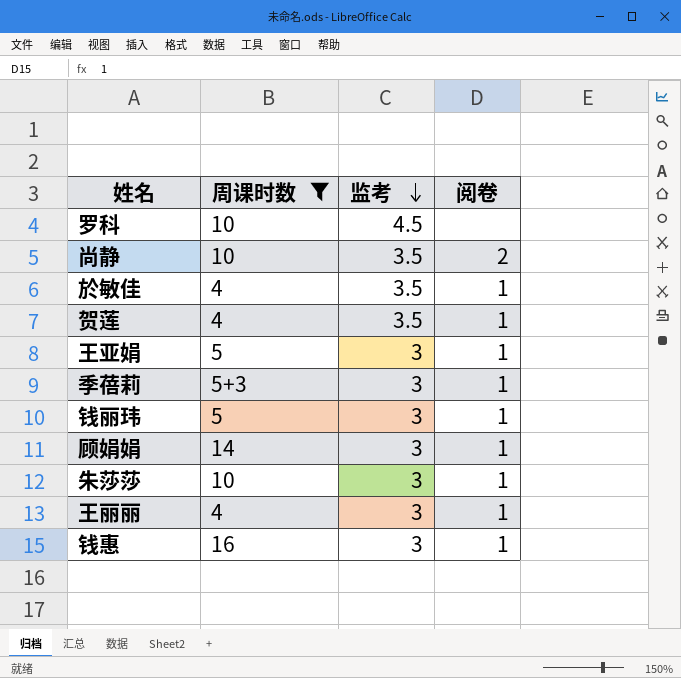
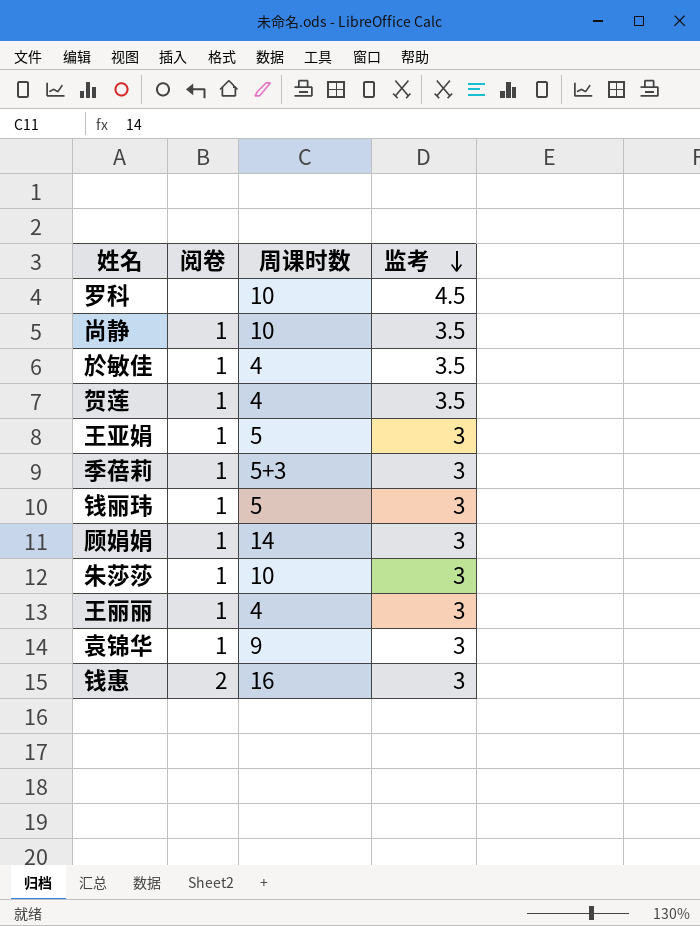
filter: 周课时数 != 9 -> none
column 阅卷 | position: 4 -> 2
尚静 | 阅卷: 2 -> 1
钱惠 | 阅卷: 1 -> 2

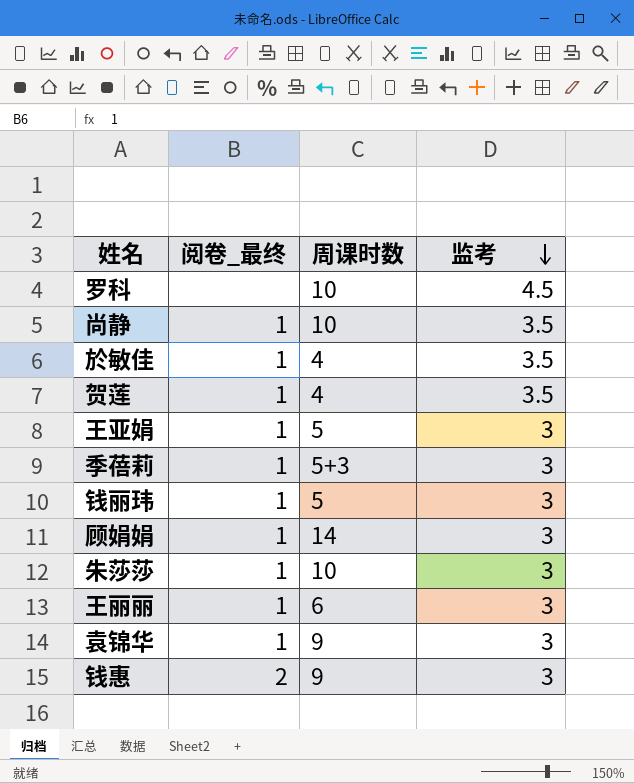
column name: 阅卷 -> 阅卷_最终
王丽丽 | 周课时数: 4 -> 6
钱惠 | 周课时数: 16 -> 9

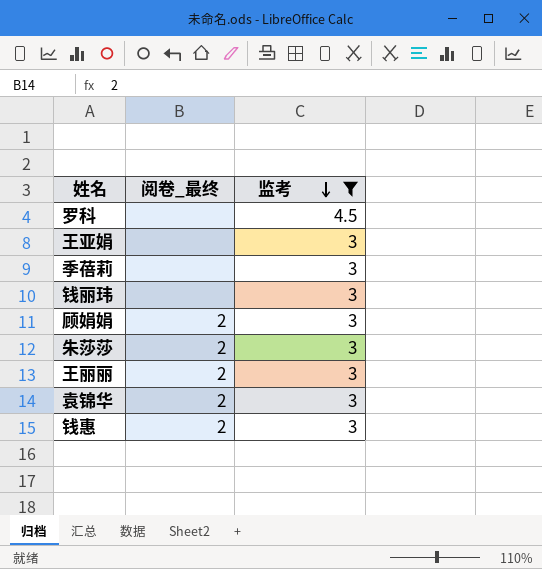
filter: none -> 监考 != 3.5
column 周课时数 | position: 3 -> none
王亚娟 | 阅卷_最终: 1 -> none
季蓓莉 | 阅卷_最终: 1 -> none
钱丽玮 | 阅卷_最终: 1 -> none
顾娟娟 | 阅卷_最终: 1 -> 2
朱莎莎 | 阅卷_最终: 1 -> 2
王丽丽 | 阅卷_最终: 1 -> 2
袁锦华 | 阅卷_最终: 1 -> 2

